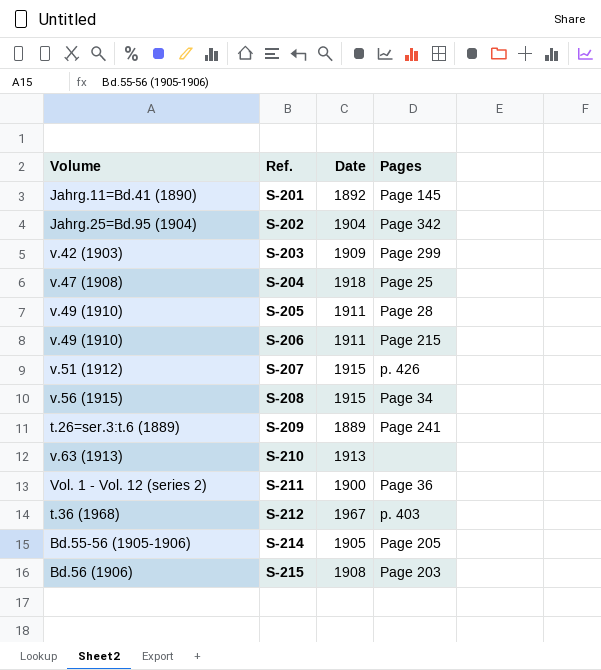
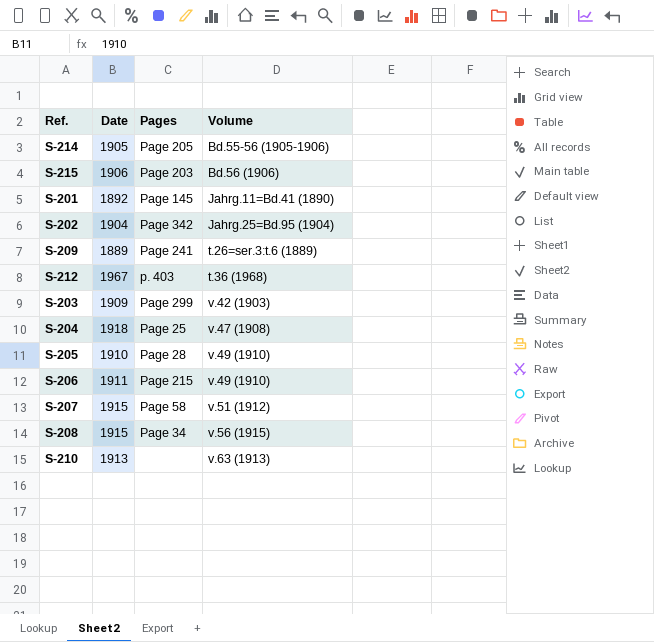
row order: Ref. ascending -> Volume ascending
column Volume | position: 1 -> 4
row S-211: Vol. 1 - Vol. 12 (series 2) | 1900 | Page 36 -> none
S-215 | Date: 1908 -> 1906
S-205 | Date: 1911 -> 1910
S-207 | Pages: p. 426 -> Page 58

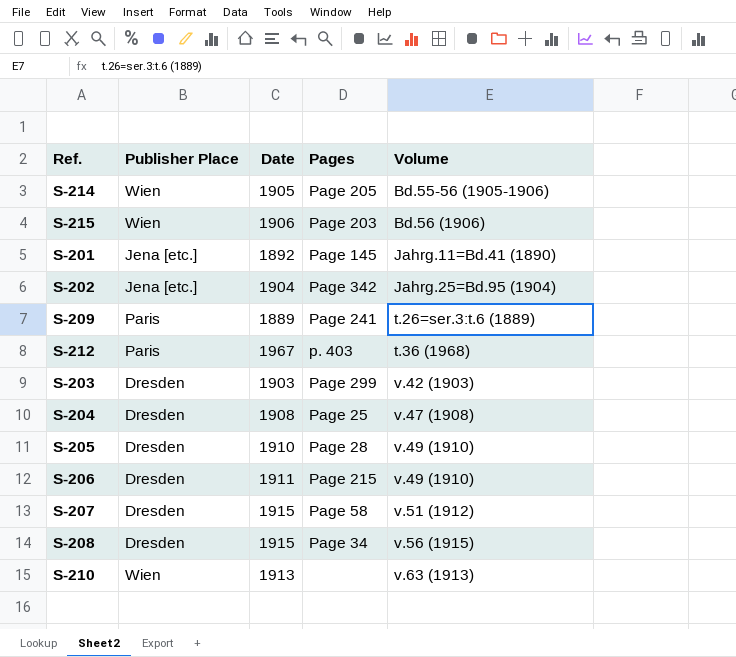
column Publisher Place | position: none -> 2
S-203 | Date: 1909 -> 1903
S-204 | Date: 1918 -> 1908

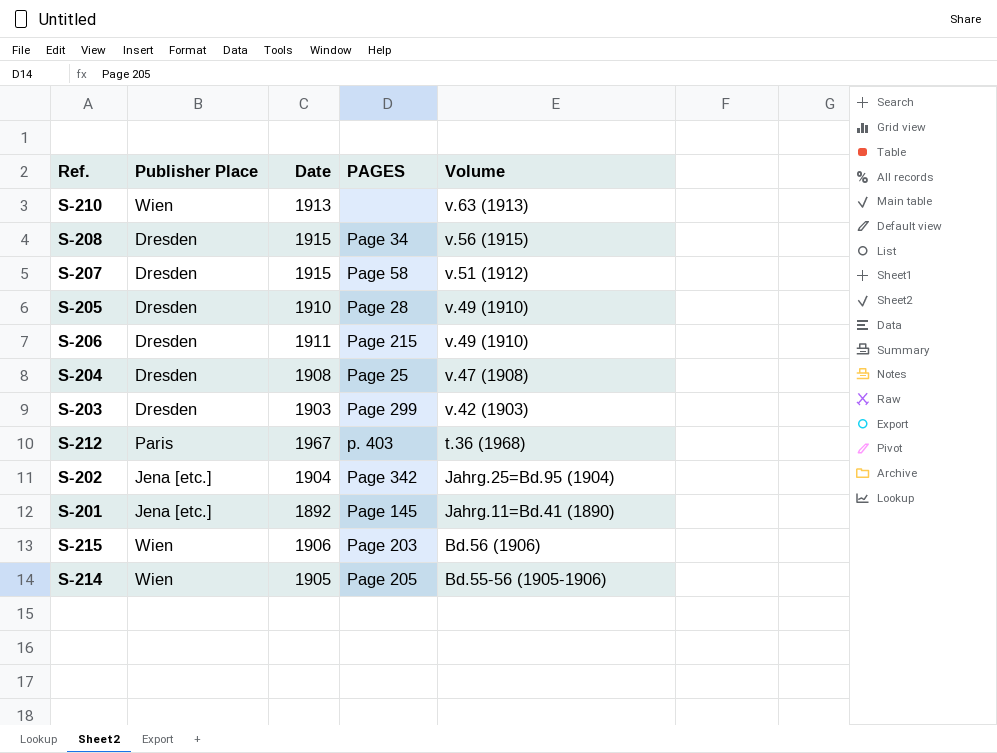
row order: Volume ascending -> Volume descending
column name: Pages -> PAGES
row S-209: Paris | 1889 | Page 241 | t.26=ser.3:t.6 (1889) -> none

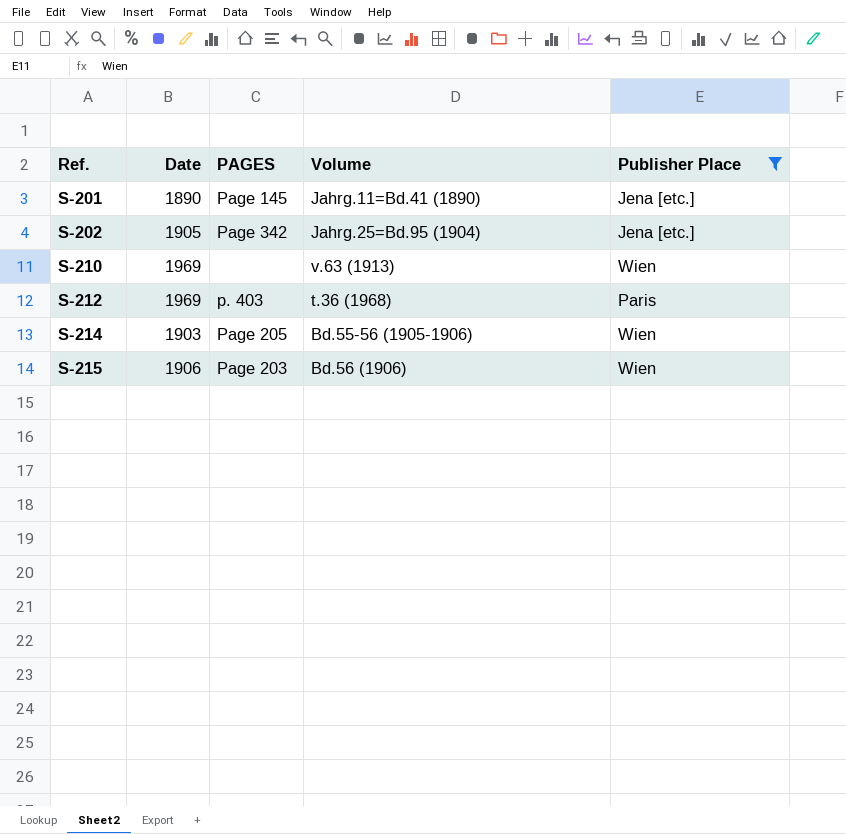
filter: none -> Publisher Place != Dresden
row order: Volume descending -> Ref. ascending
column Publisher Place | position: 2 -> 5
S-201 | Date: 1892 -> 1890
S-202 | Date: 1904 -> 1905
S-210 | Date: 1913 -> 1969
S-212 | Date: 1967 -> 1969
S-214 | Date: 1905 -> 1903

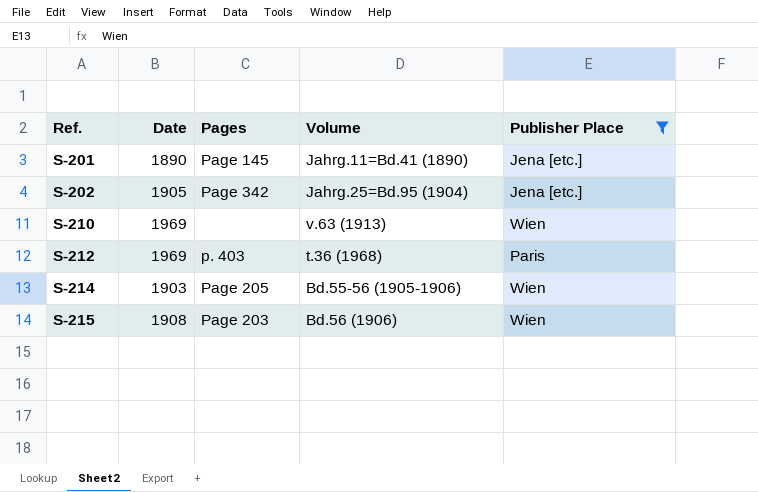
column name: PAGES -> Pages
S-215 | Date: 1906 -> 1908

